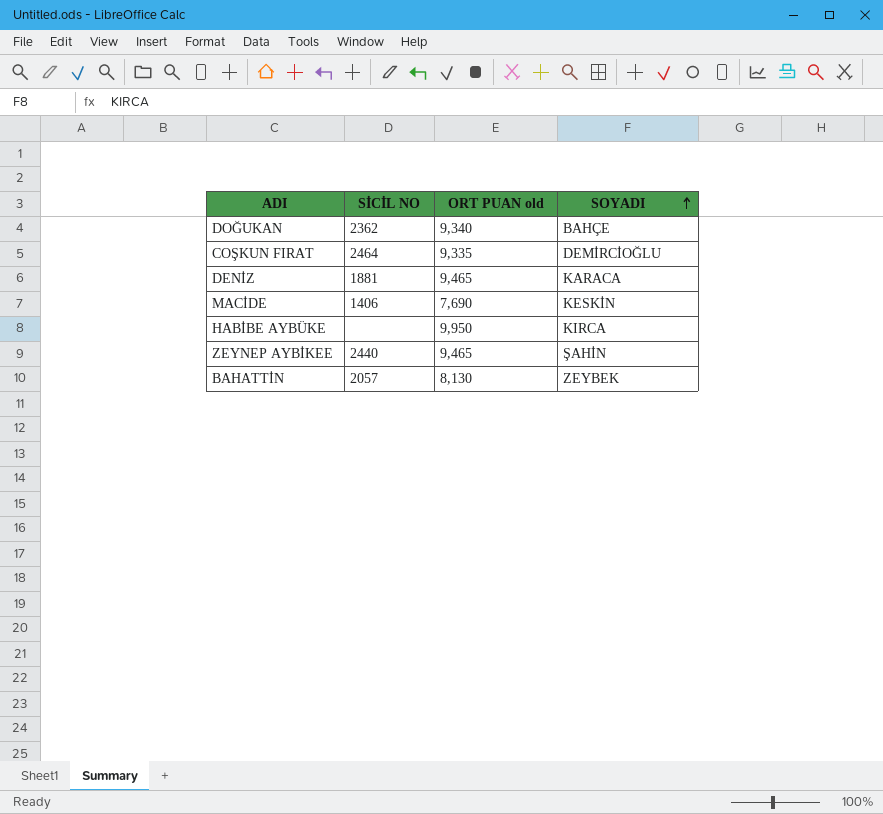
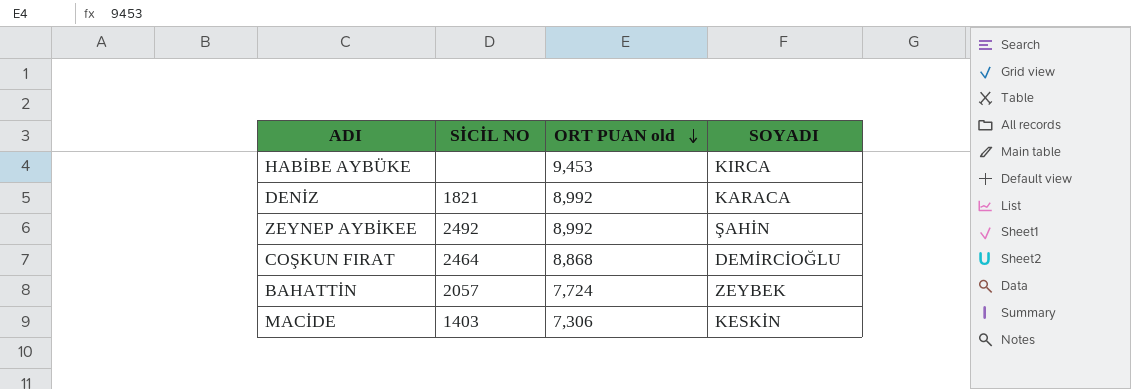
row order: SOYADI ascending -> ORT PUAN old descending
row DOĞUKAN: 2362 | 9,340 | BAHÇE -> none
HABİBE AYBÜKE | ORT PUAN old: 9,950 -> 9,453
DENİZ | SİCİL NO: 1881 -> 1821
DENİZ | ORT PUAN old: 9,465 -> 8,992
ZEYNEP AYBİKEE | SİCİL NO: 2440 -> 2492
ZEYNEP AYBİKEE | ORT PUAN old: 9,465 -> 8,992
COŞKUN FIRAT | ORT PUAN old: 9,335 -> 8,868
BAHATTİN | ORT PUAN old: 8,130 -> 7,724
MACİDE | SİCİL NO: 1406 -> 1403
MACİDE | ORT PUAN old: 7,690 -> 7,306

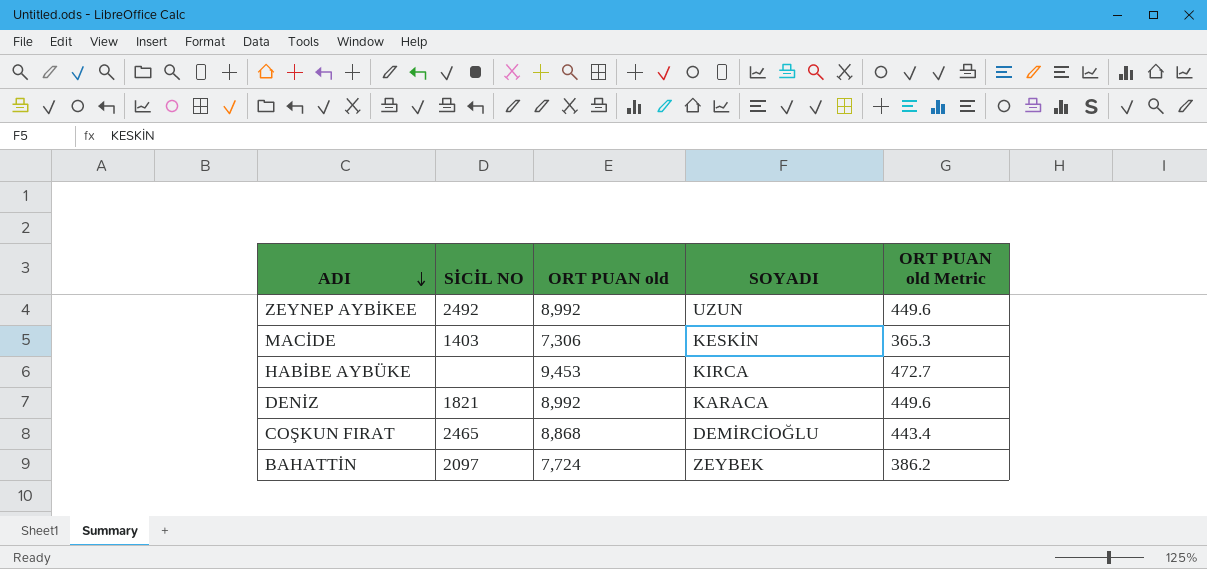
row order: ORT PUAN old descending -> ADI descending
column ORT PUAN old Metric | formula: none -> [ORT PUAN old] * 0.05
ZEYNEP AYBİKEE | SOYADI: ŞAHİN -> UZUN
COŞKUN FIRAT | SİCİL NO: 2464 -> 2465
BAHATTİN | SİCİL NO: 2057 -> 2097

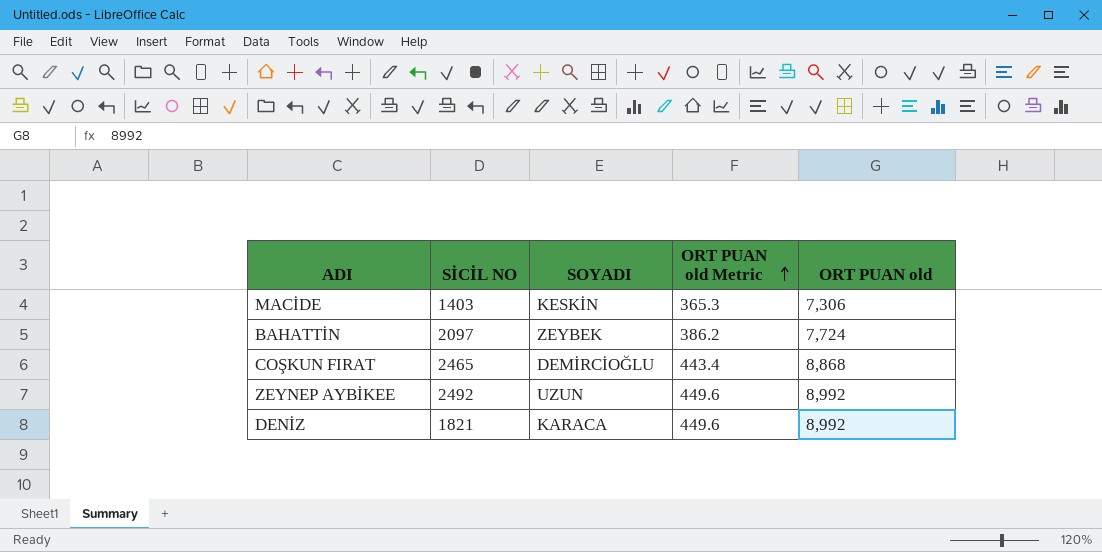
row order: ADI descending -> ORT PUAN old Metric ascending
column ORT PUAN old | position: 3 -> 5
row HABİBE AYBÜKE: none | 9,453 | KIRCA | 472.7 -> none

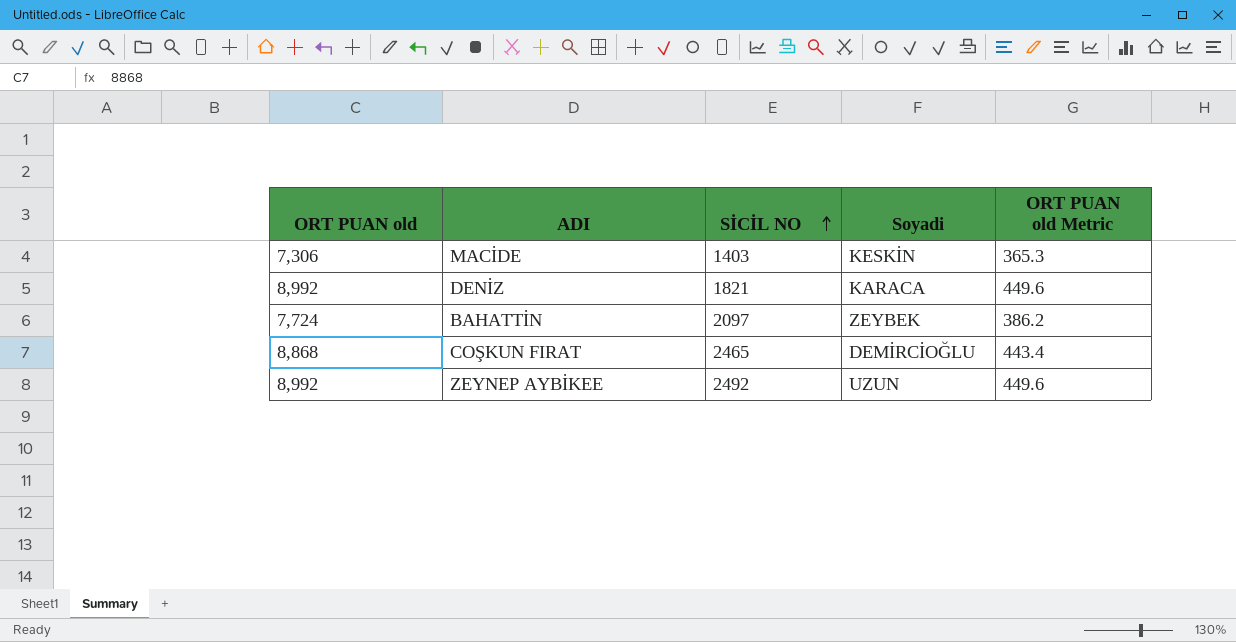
row order: ORT PUAN old Metric ascending -> SİCİL NO ascending
column ORT PUAN old | position: 5 -> 1
column name: SOYADI -> Soyadi

